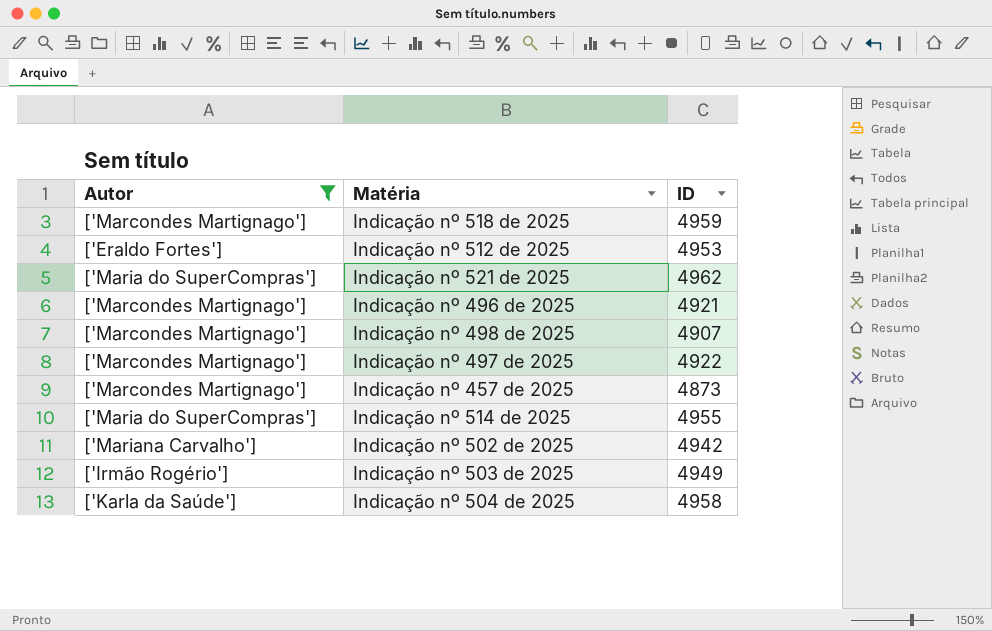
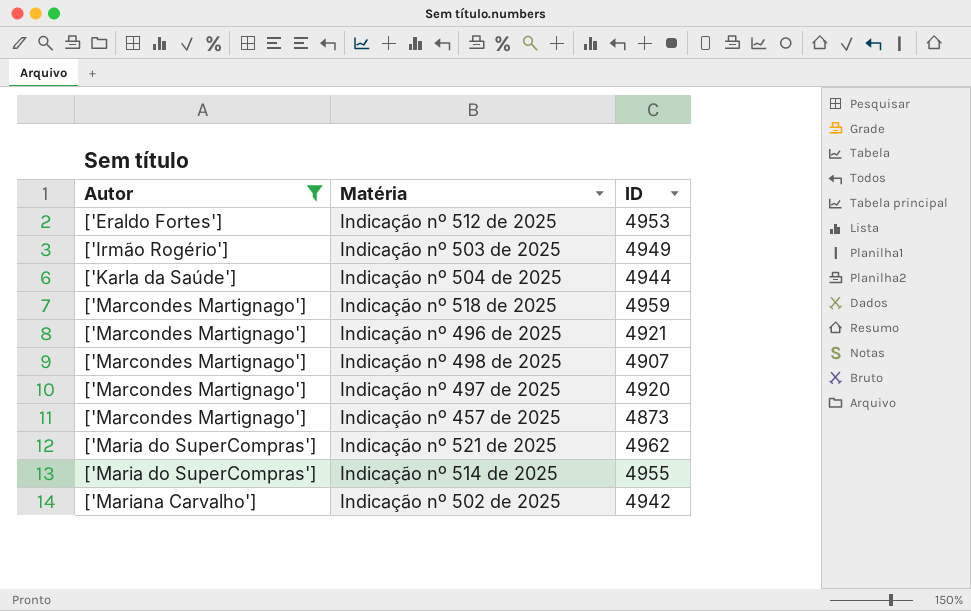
row order: none -> Autor ascending
Indicação nº 504 de 2025 | ID: 4958 -> 4944
Indicação nº 497 de 2025 | ID: 4922 -> 4920

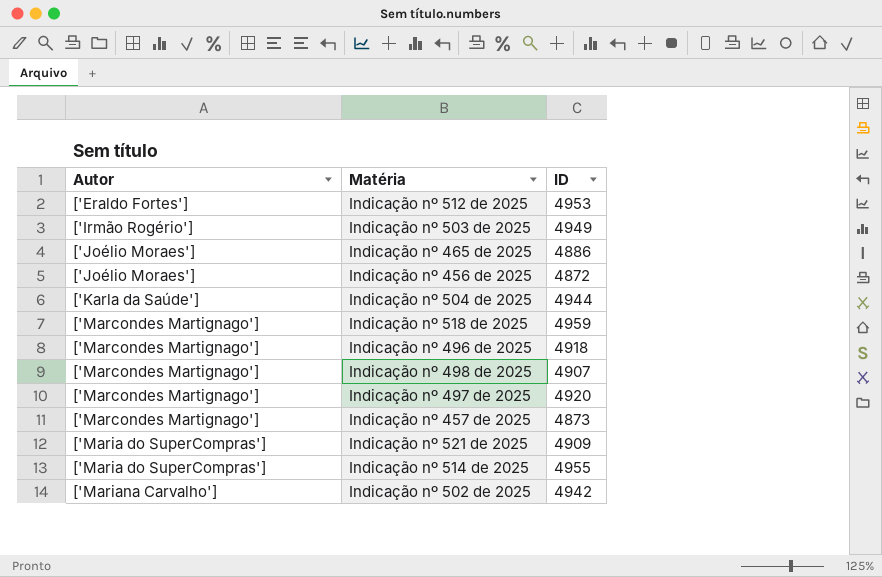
filter: Autor != ['Joélio Moraes'] -> none
Indicação nº 496 de 2025 | ID: 4921 -> 4918
Indicação nº 521 de 2025 | ID: 4962 -> 4909

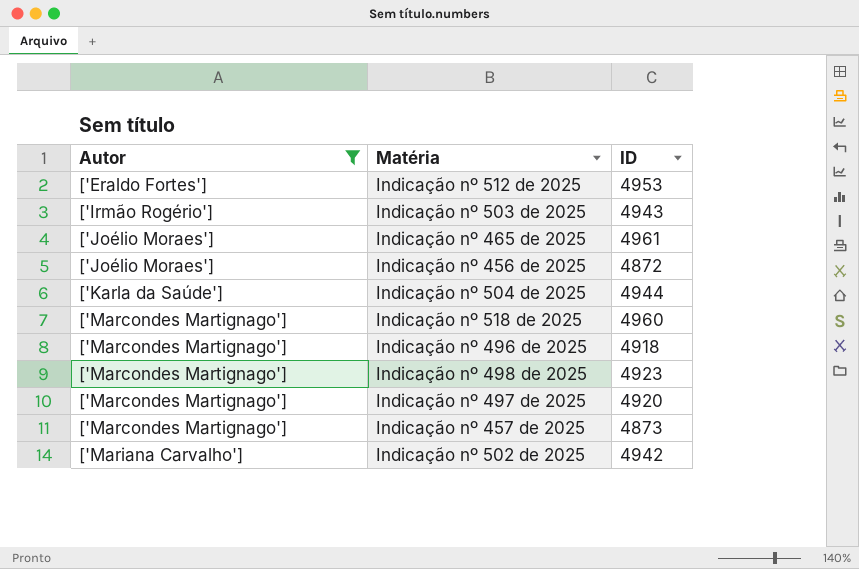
filter: none -> Autor != ['Maria do SuperCompras']
Indicação nº 503 de 2025 | ID: 4949 -> 4943
Indicação nº 465 de 2025 | ID: 4886 -> 4961
Indicação nº 518 de 2025 | ID: 4959 -> 4960
Indicação nº 498 de 2025 | ID: 4907 -> 4923

